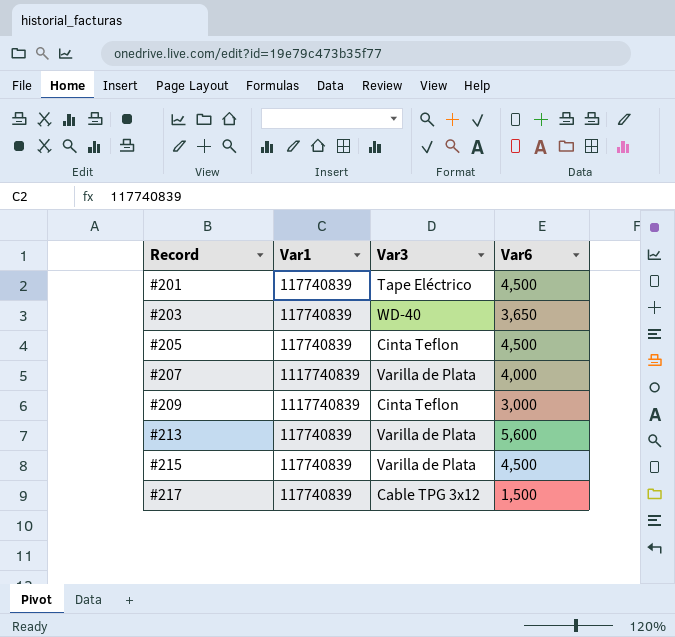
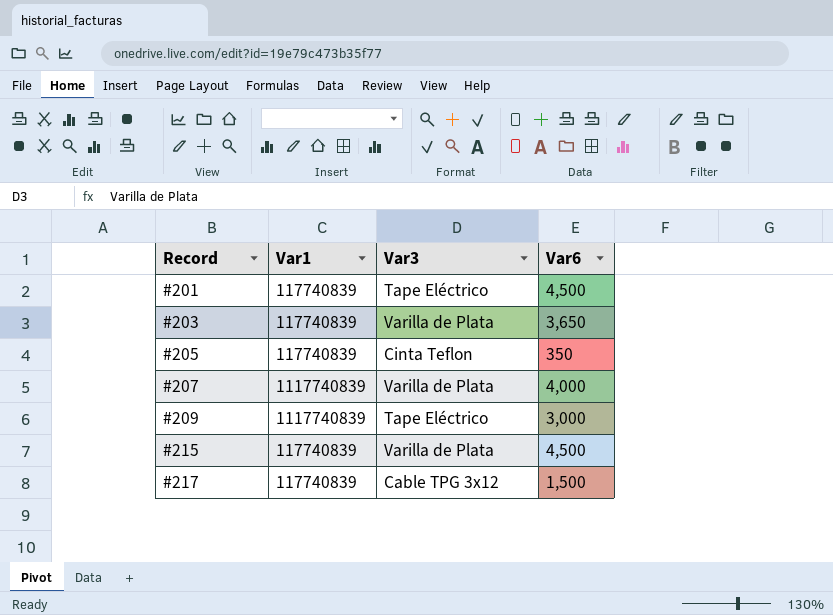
row #213: 117740839 | Varilla de Plata | 5,600 -> none
#203 | Var3: WD-40 -> Varilla de Plata
#205 | Var6: 4,500 -> 350
#209 | Var3: Cinta Teflon -> Tape Eléctrico

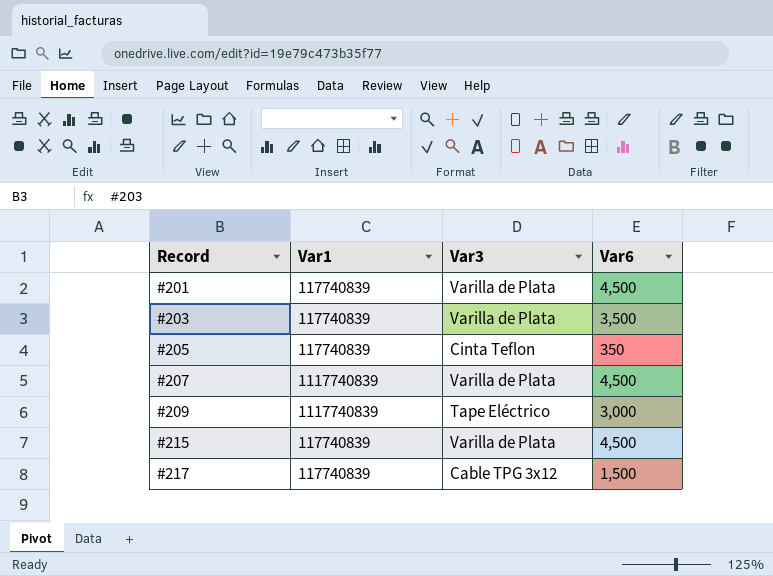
#201 | Var3: Tape Eléctrico -> Varilla de Plata
#203 | Var6: 3,650 -> 3,500
#207 | Var6: 4,000 -> 4,500

